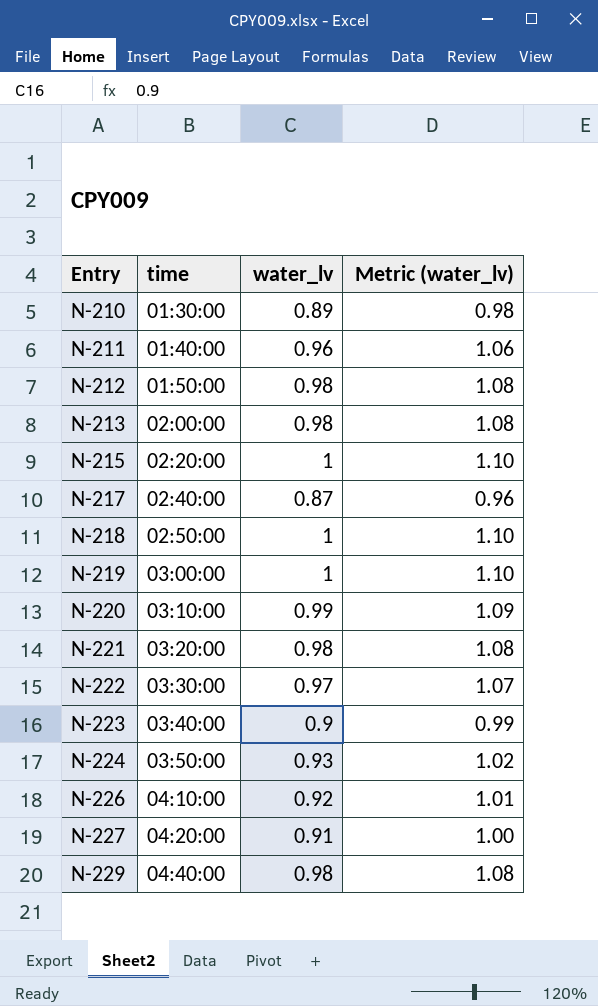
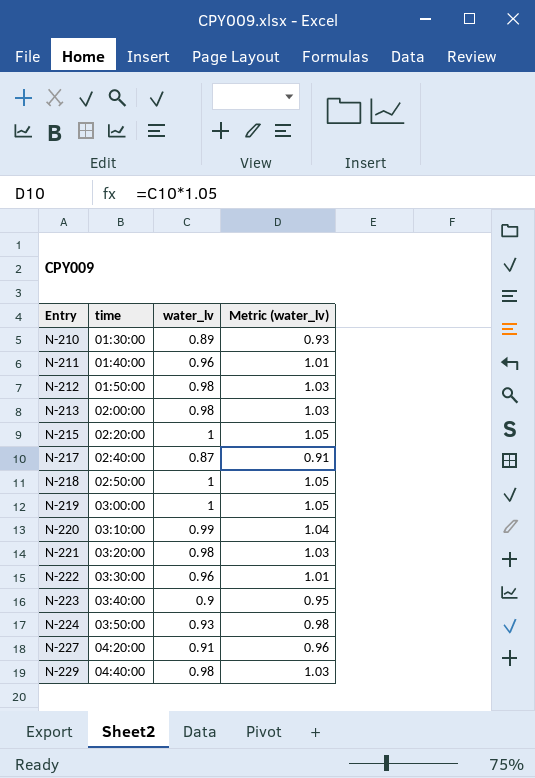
column Metric (water_lv) | formula: [water_lv] * 1.1 -> [water_lv] * 1.05
row N-226: 04:10:00 | 0.92 | 1.01 -> none
N-222 | water_lv: 0.97 -> 0.96

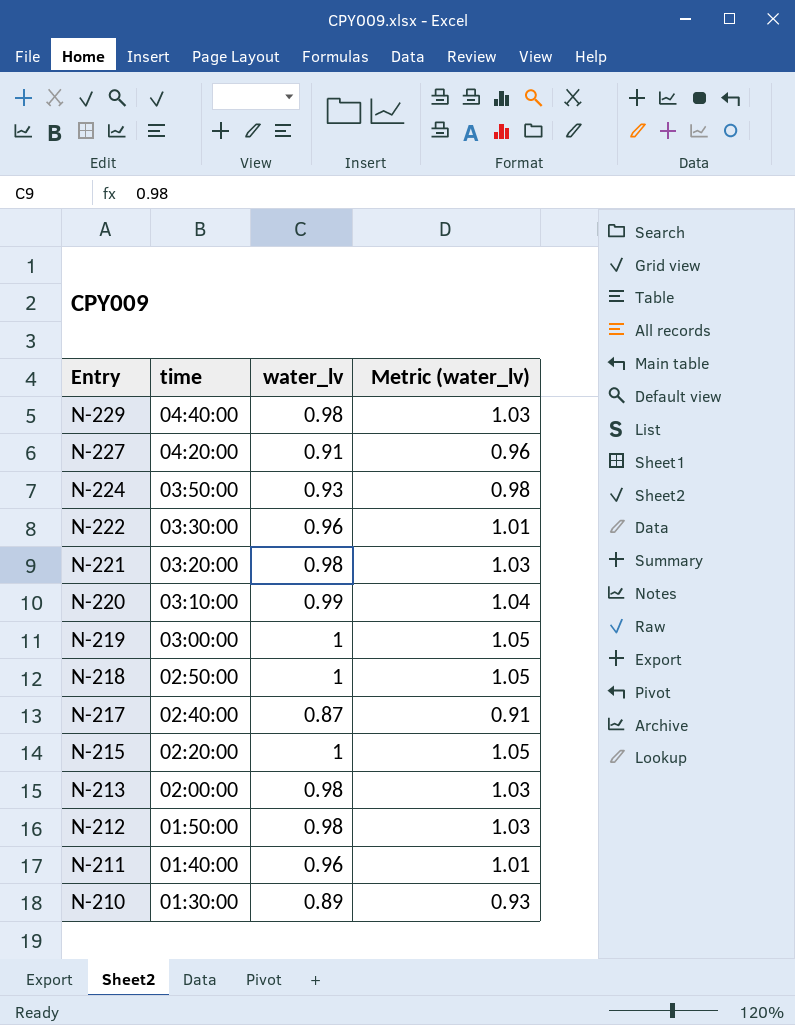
row order: Entry ascending -> Entry descending
row N-223: 03:40:00 | 0.9 | 0.95 -> none

